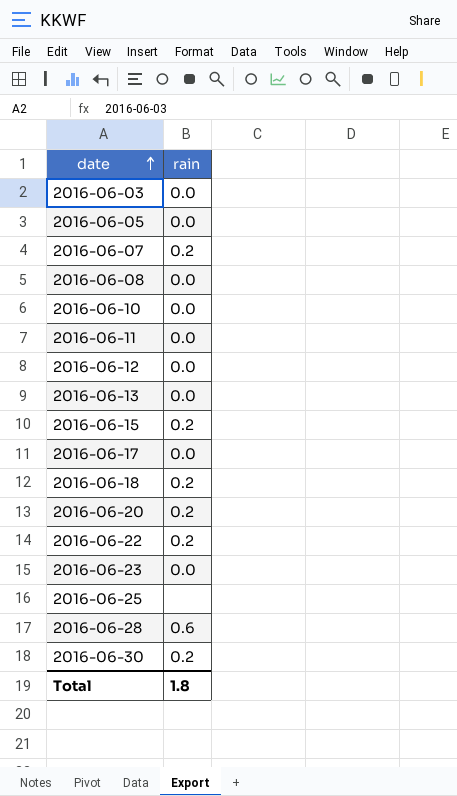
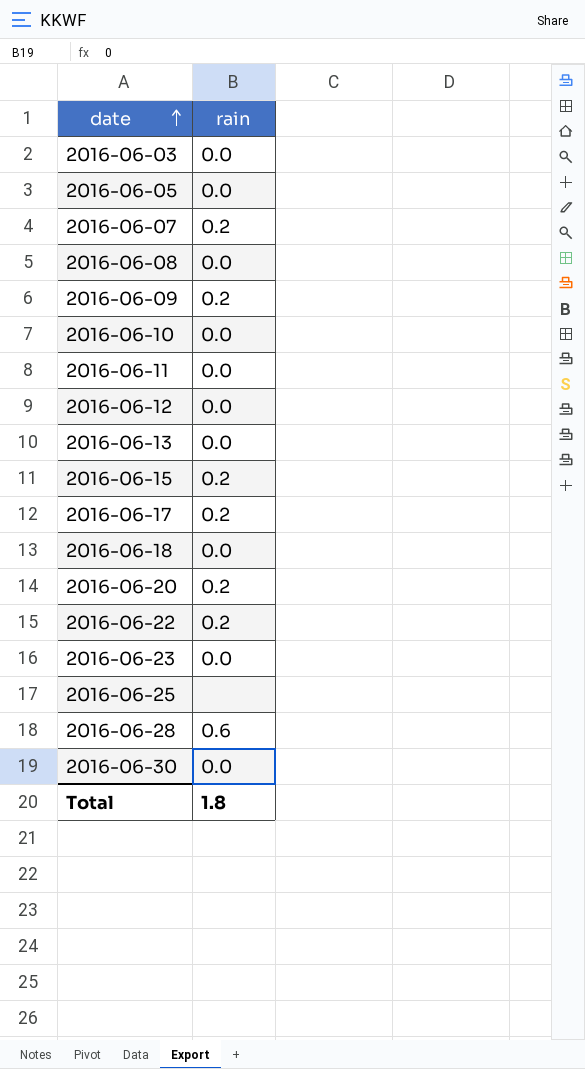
row 2016-06-09: none -> 0.2
2016-06-17 | rain: 0.0 -> 0.2
2016-06-18 | rain: 0.2 -> 0.0
2016-06-30 | rain: 0.2 -> 0.0

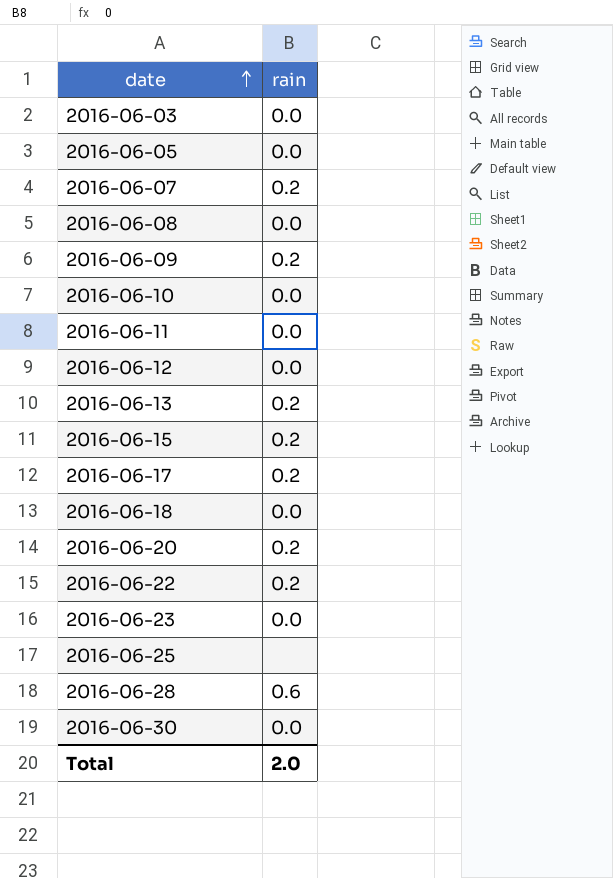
2016-06-13 | rain: 0.0 -> 0.2
Total | rain: 1.8 -> 2.0

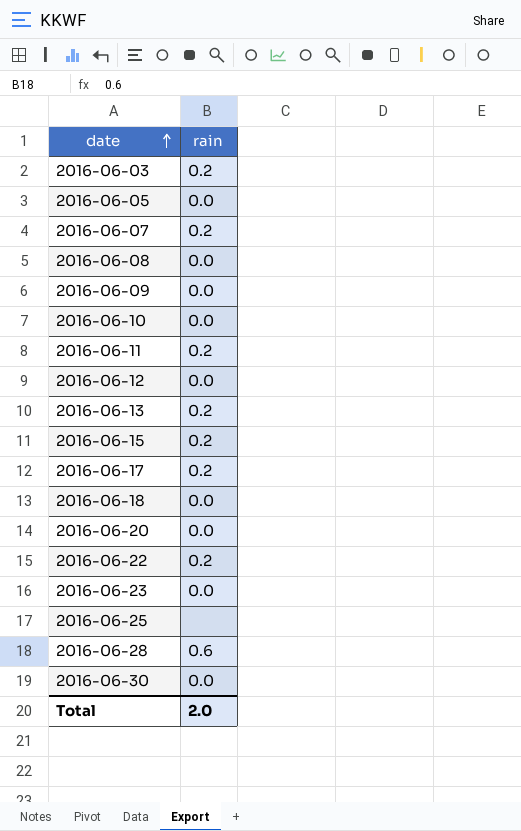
2016-06-03 | rain: 0.0 -> 0.2
2016-06-09 | rain: 0.2 -> 0.0
2016-06-11 | rain: 0.0 -> 0.2
2016-06-20 | rain: 0.2 -> 0.0

